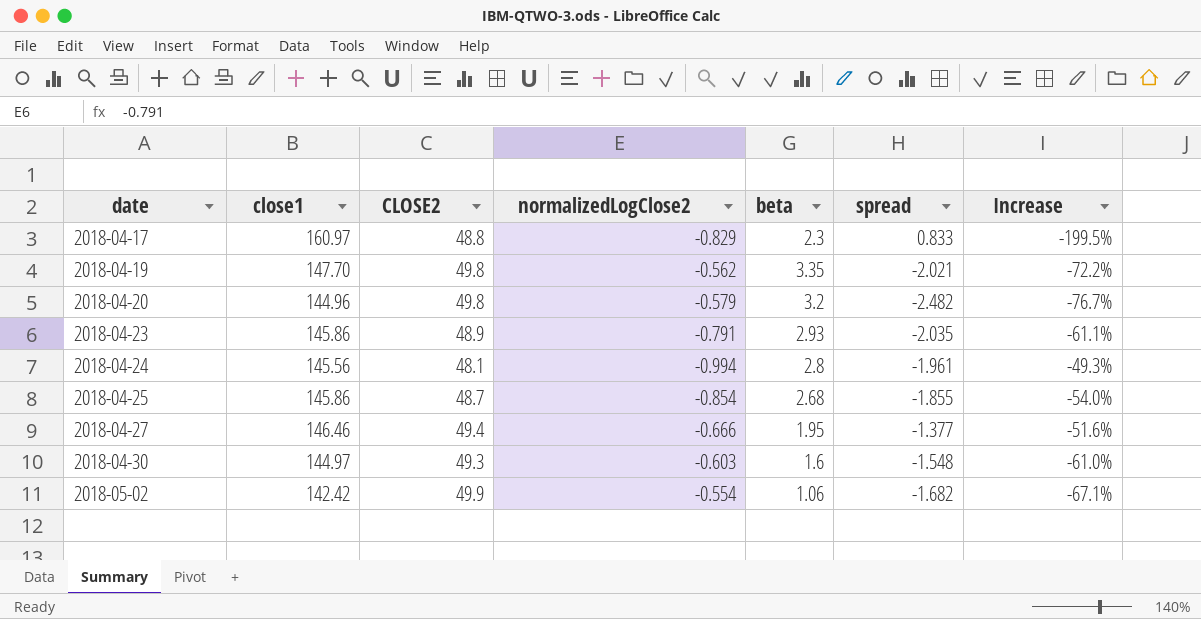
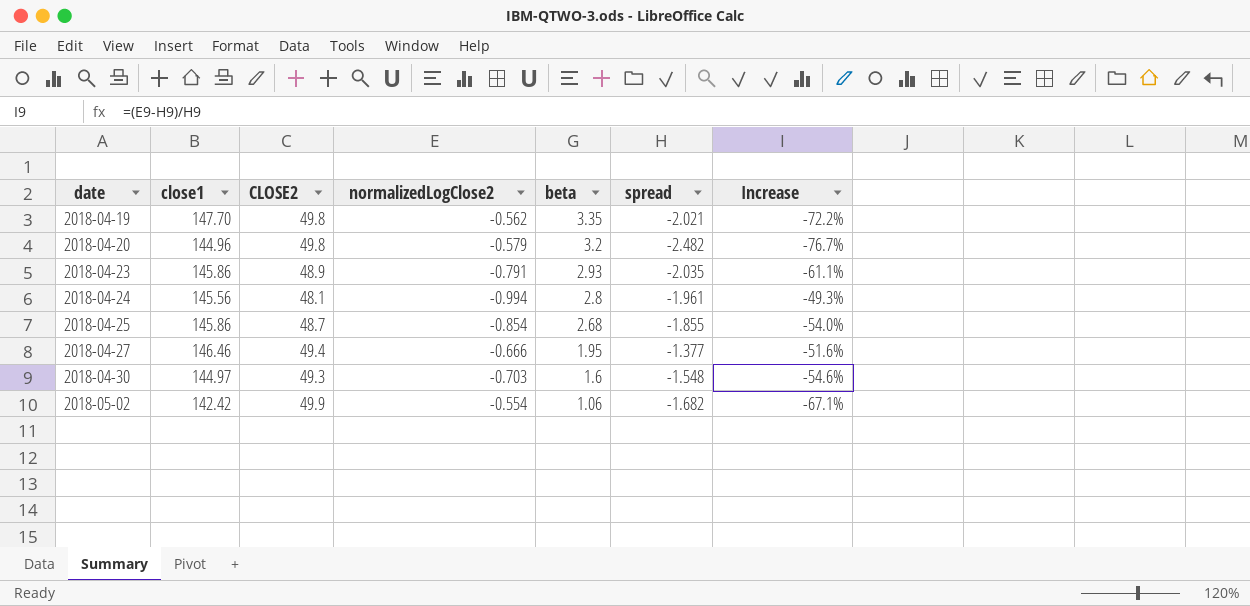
row 2018-04-17: 160.97 | 48.8 | -0.829 | 2.3 | 0.833 | -199.5% -> none
2018-04-30 | normalizedLogClose2: -0.603 -> -0.703
2018-04-30 | Increase: -61.0% -> -54.6%

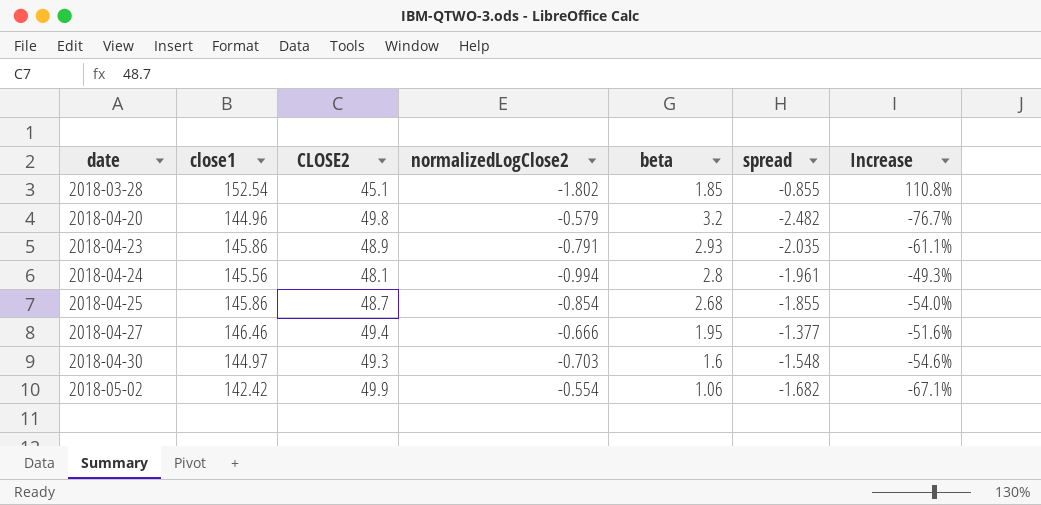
row 2018-04-19: 147.70 | 49.8 | -0.562 | 3.35 | -2.021 | -72.2% -> none
row 2018-03-28: none -> 152.54 | 45.1 | -1.802 | 1.85 | -0.855 | 110.8%

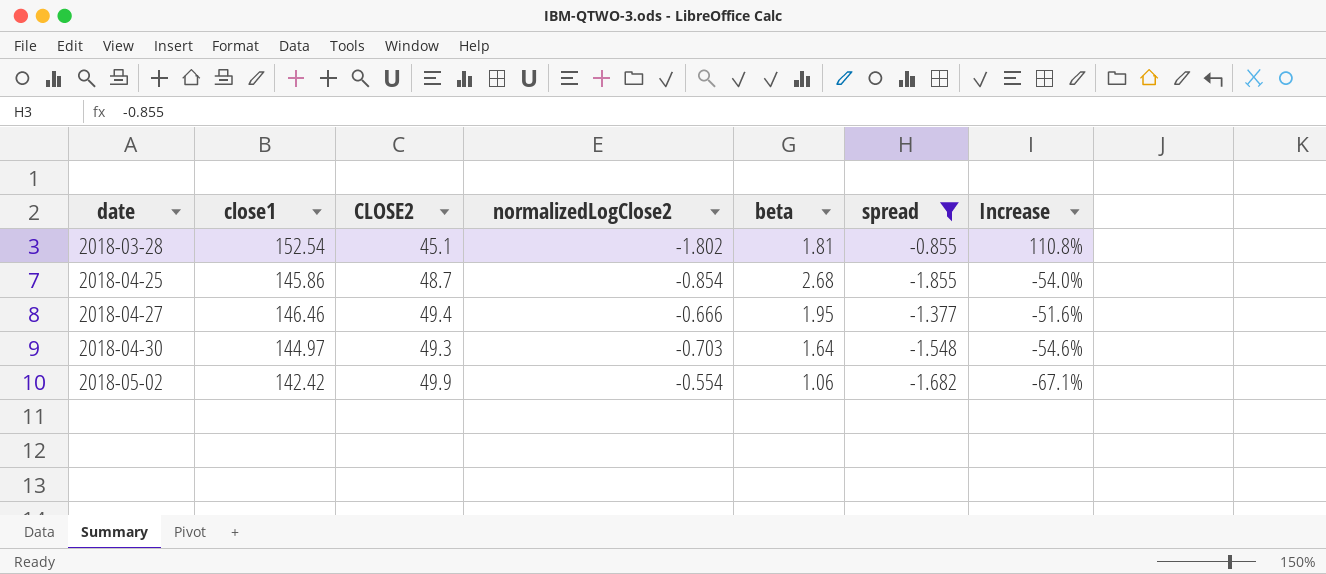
filter: none -> spread >= -1.855
2018-03-28 | beta: 1.85 -> 1.81
2018-04-30 | beta: 1.6 -> 1.64

